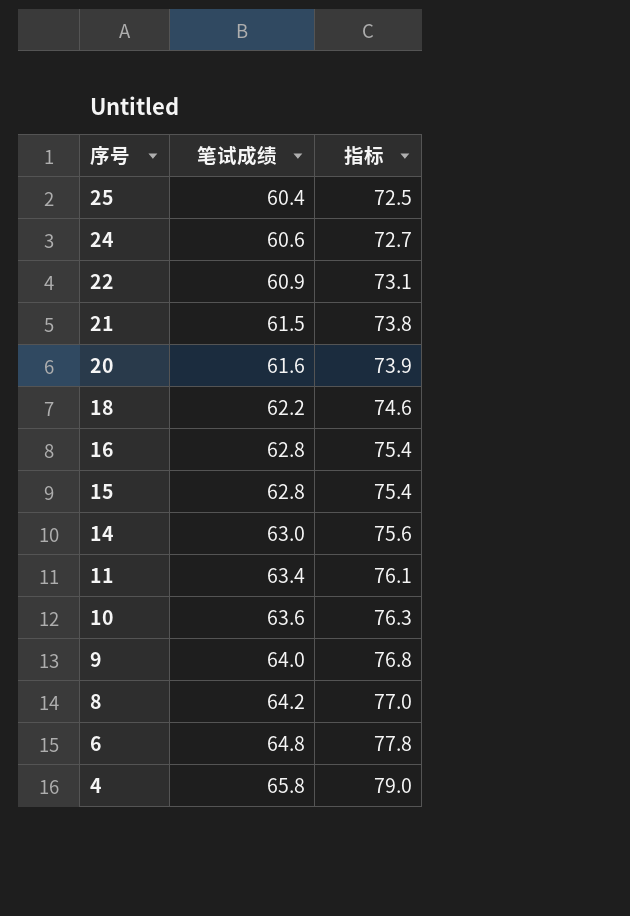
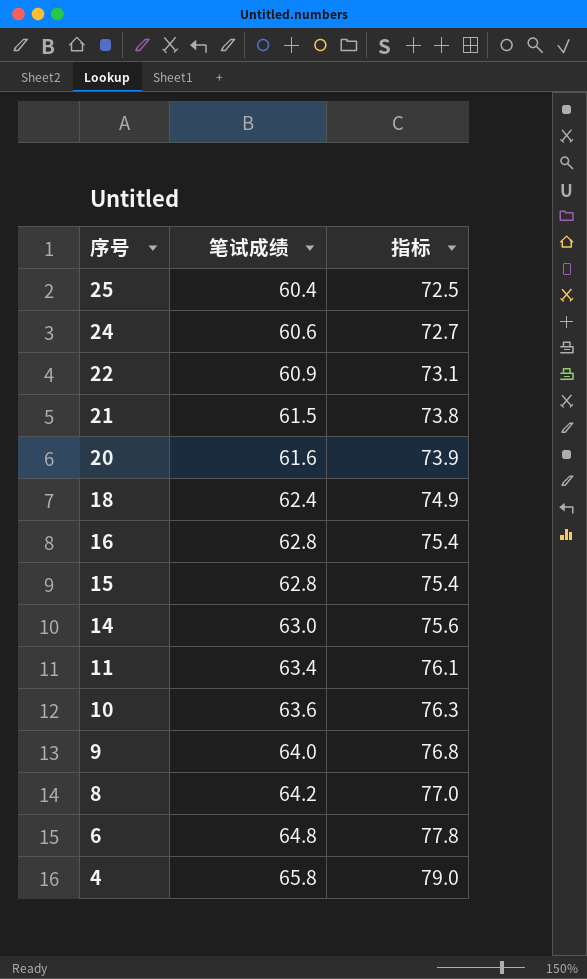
18 | 笔试成绩: 62.2 -> 62.4
18 | 指标: 74.6 -> 74.9

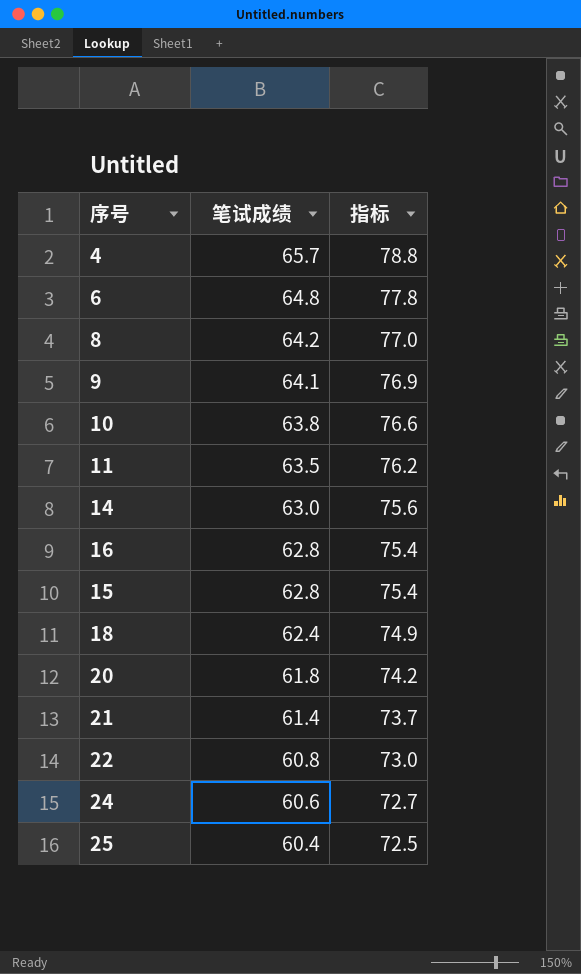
row order: 序号 descending -> 笔试成绩 descending
4 | 笔试成绩: 65.8 -> 65.7
4 | 指标: 79.0 -> 78.8
9 | 笔试成绩: 64.0 -> 64.1
9 | 指标: 76.8 -> 76.9
10 | 笔试成绩: 63.6 -> 63.8
10 | 指标: 76.3 -> 76.6
11 | 笔试成绩: 63.4 -> 63.5
11 | 指标: 76.1 -> 76.2
20 | 笔试成绩: 61.6 -> 61.8
20 | 指标: 73.9 -> 74.2
21 | 笔试成绩: 61.5 -> 61.4
21 | 指标: 73.8 -> 73.7
22 | 笔试成绩: 60.9 -> 60.8
22 | 指标: 73.1 -> 73.0

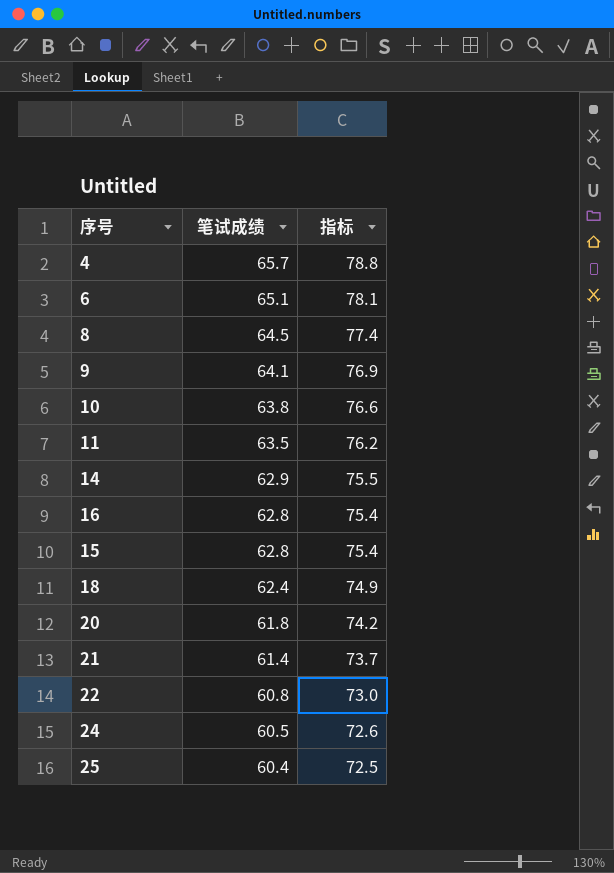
6 | 笔试成绩: 64.8 -> 65.1
6 | 指标: 77.8 -> 78.1
8 | 笔试成绩: 64.2 -> 64.5
8 | 指标: 77.0 -> 77.4
14 | 笔试成绩: 63.0 -> 62.9
14 | 指标: 75.6 -> 75.5
24 | 笔试成绩: 60.6 -> 60.5
24 | 指标: 72.7 -> 72.6

